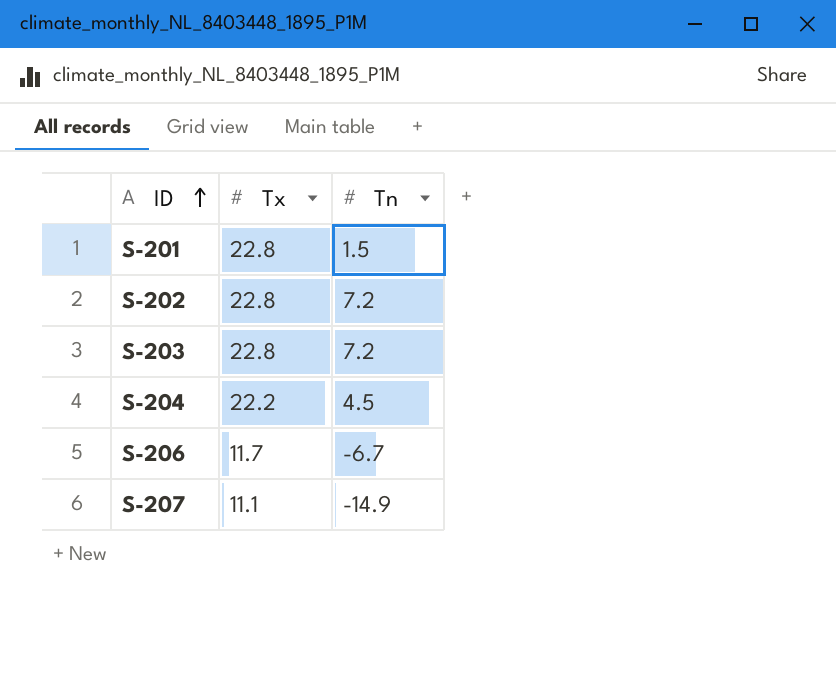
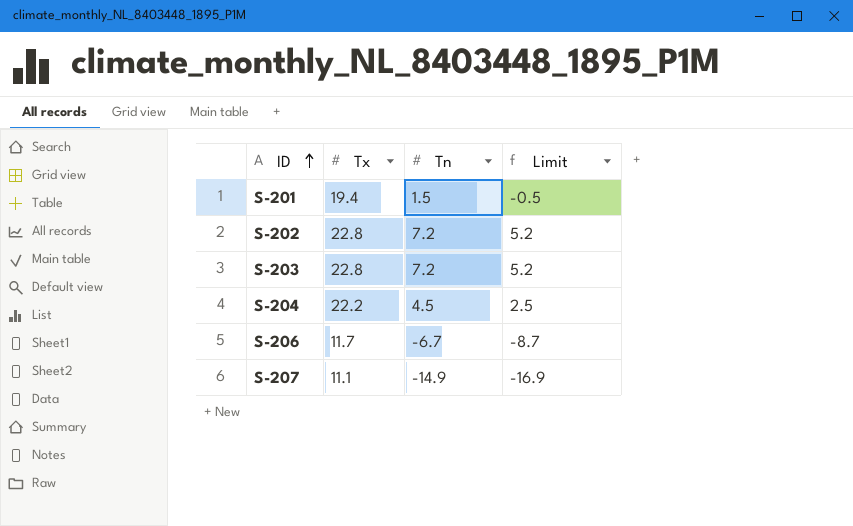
column Limit | formula: none -> [Tn] - 2
S-201 | Tx: 22.8 -> 19.4

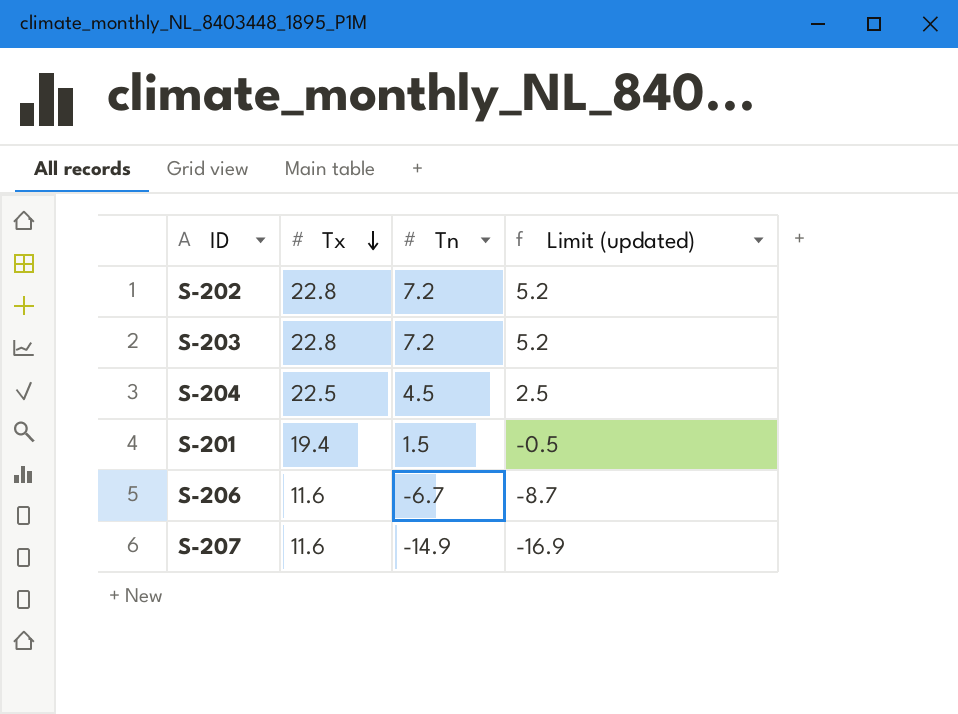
row order: ID ascending -> Tx descending
column name: Limit -> Limit (updated)
S-204 | Tx: 22.2 -> 22.5
S-206 | Tx: 11.7 -> 11.6
S-207 | Tx: 11.1 -> 11.6

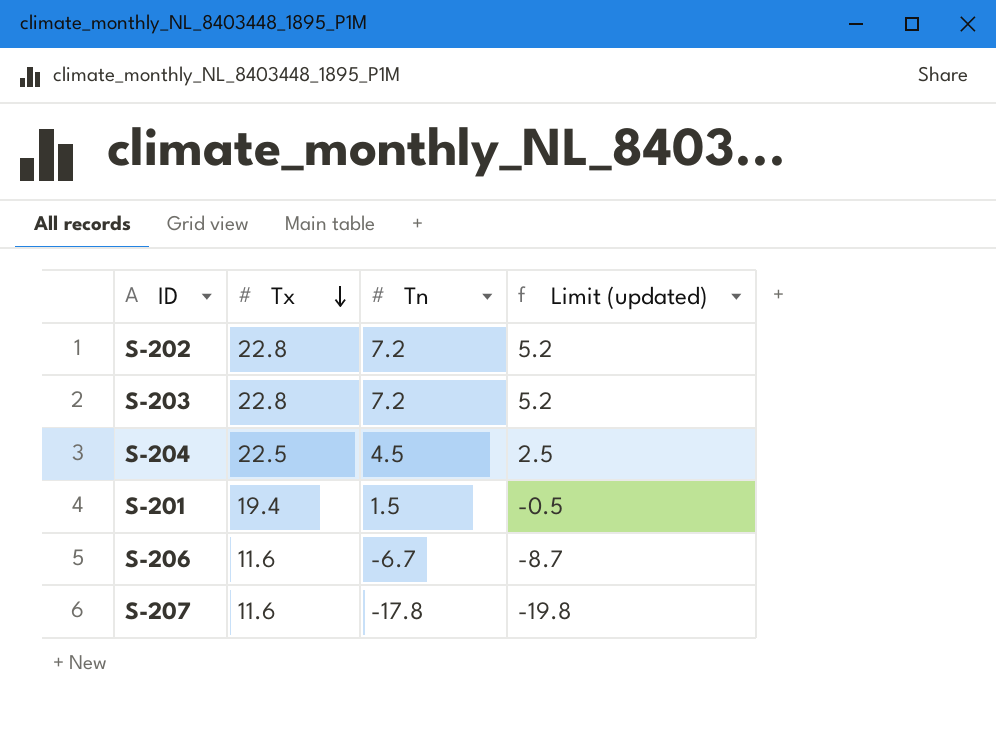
S-207 | Tn: -14.9 -> -17.8
S-207 | Limit (updated): -16.9 -> -19.8

